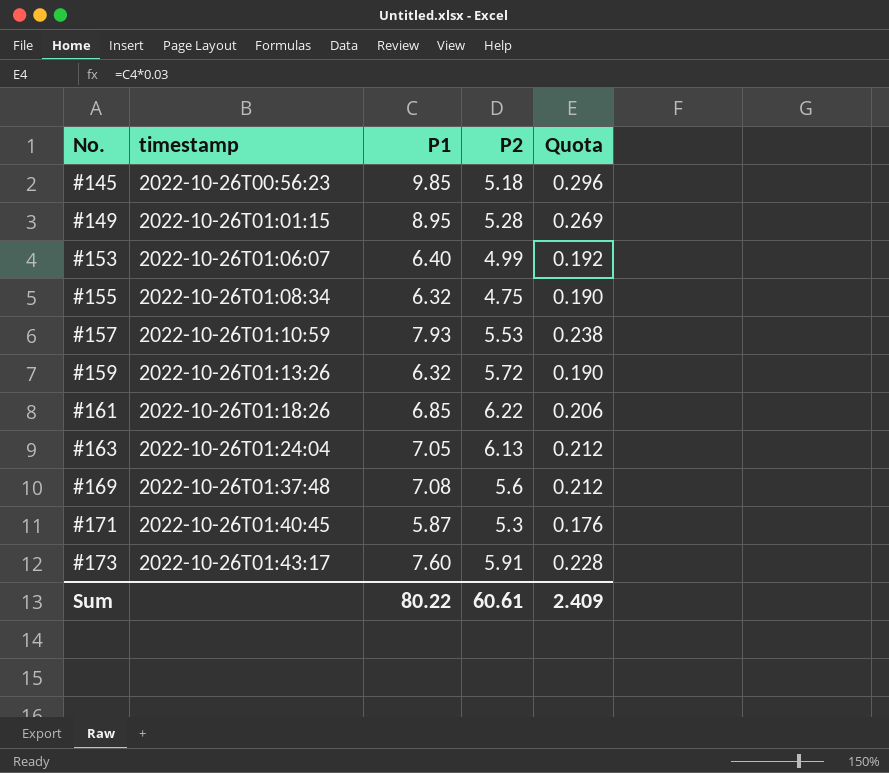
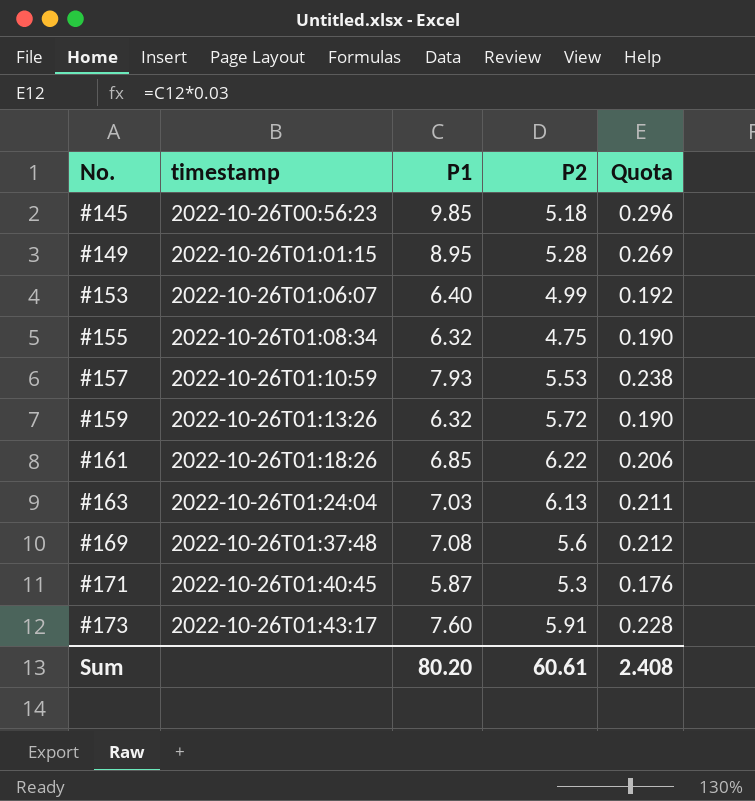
#163 | P1: 7.05 -> 7.03
#163 | Quota: 0.212 -> 0.211
Sum | P1: 80.22 -> 80.20
Sum | Quota: 2.409 -> 2.408

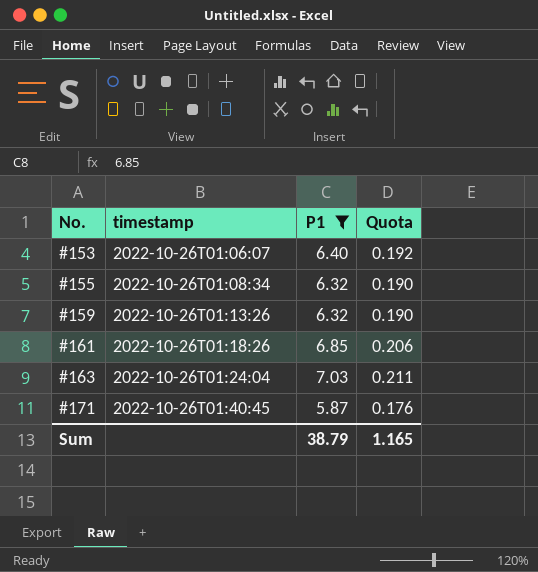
filter: none -> P1 <= 7.03
column P2 | position: 4 -> none
Sum | P1: 80.20 -> 38.79
Sum | Quota: 2.408 -> 1.165

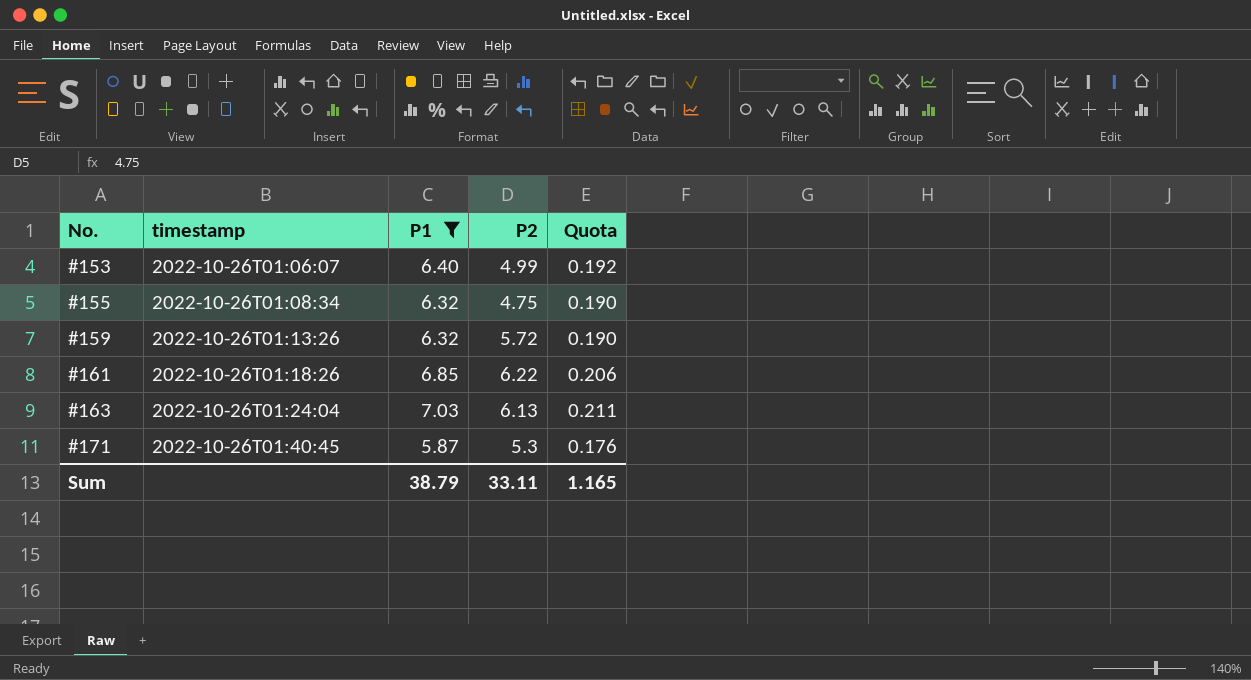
column P2 | position: none -> 4

